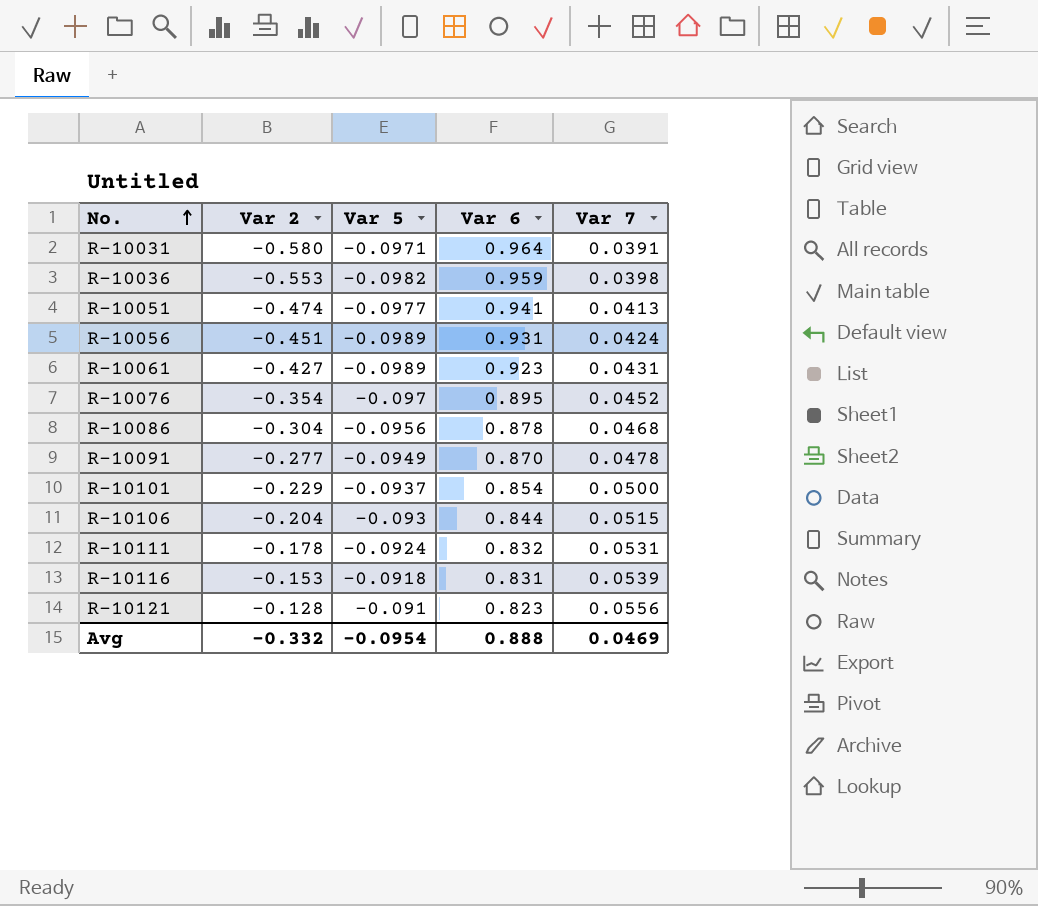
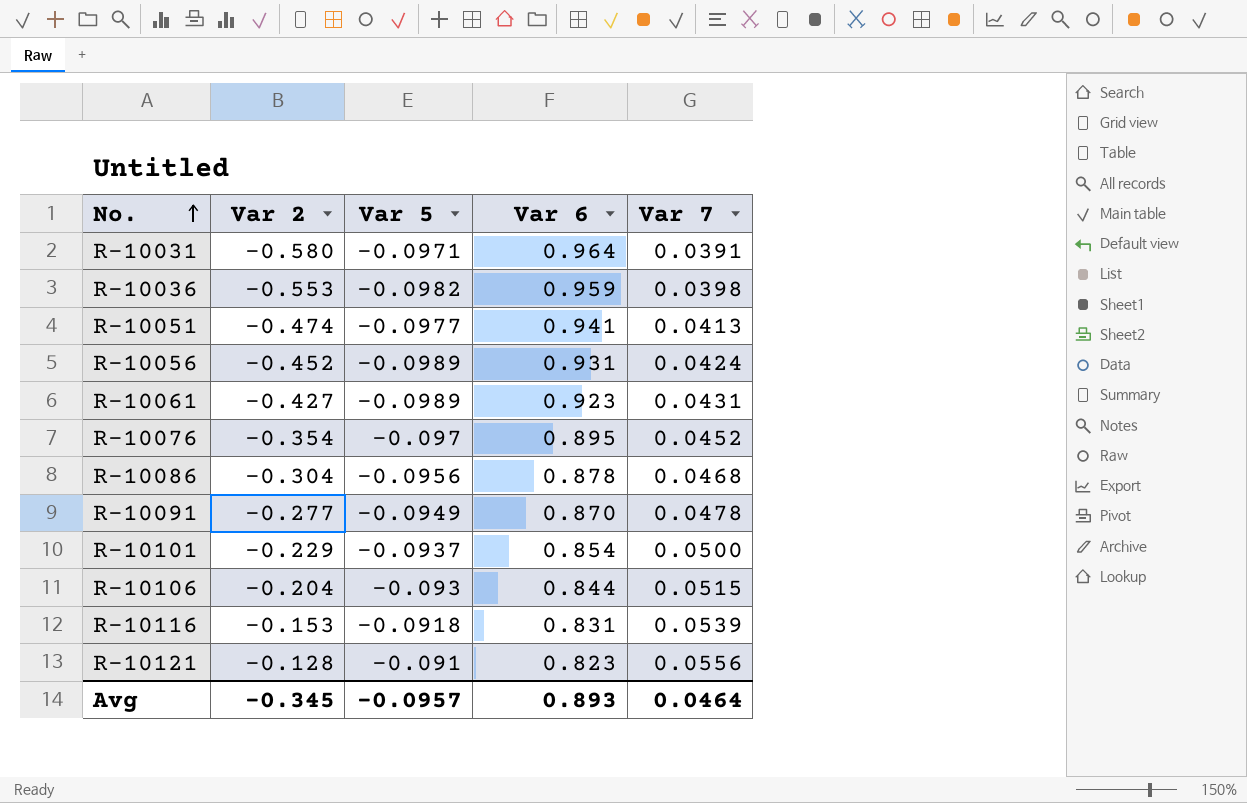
row R-10111: -0.178 | -0.0924 | 0.832 | 0.0531 -> none
R-10056 | Var 2: -0.451 -> -0.452
Avg | Var 2: -0.332 -> -0.345
Avg | Var 5: -0.0954 -> -0.0957
Avg | Var 6: 0.888 -> 0.893
Avg | Var 7: 0.0469 -> 0.0464

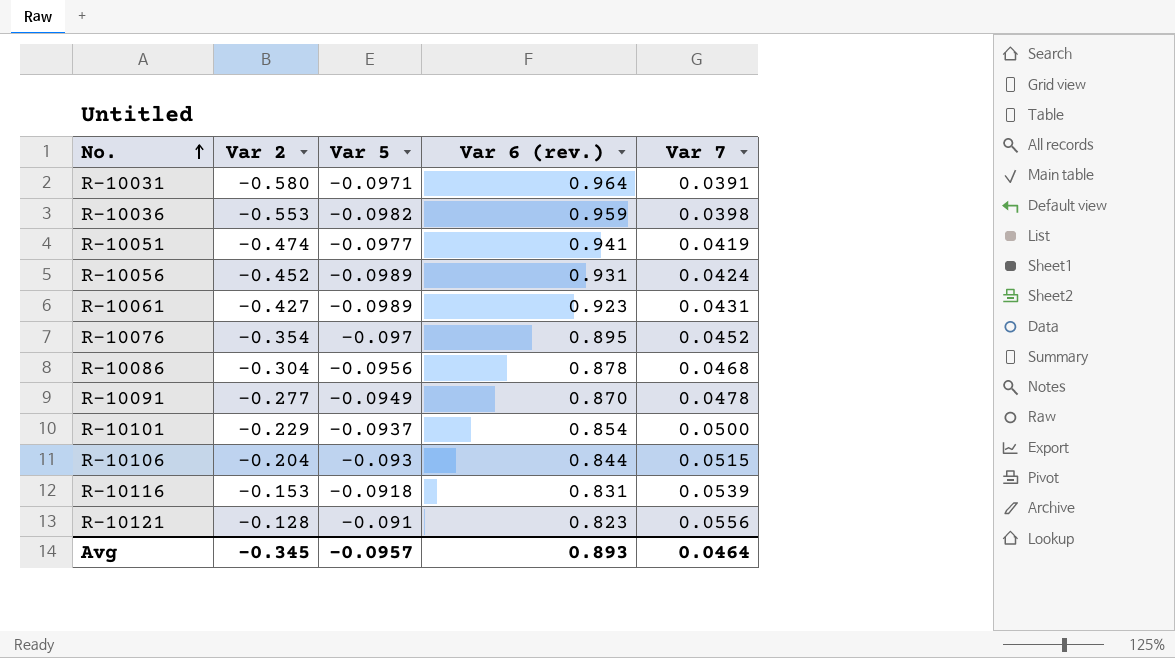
column name: Var 6 -> Var 6 (rev.)
R-10051 | Var 7: 0.0413 -> 0.0419

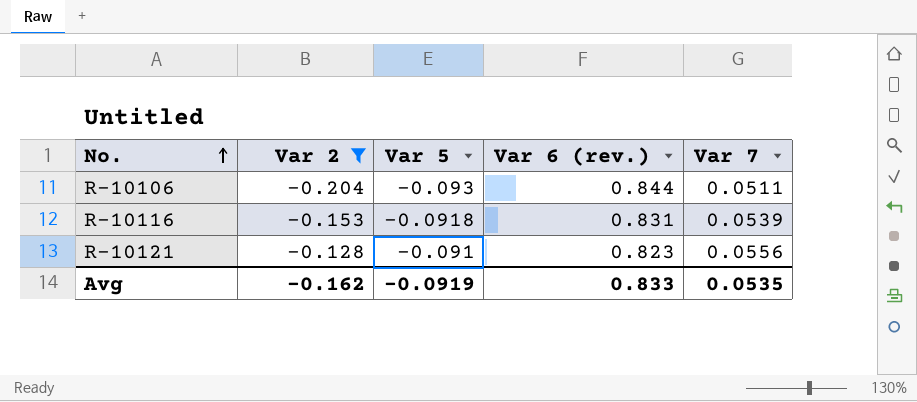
filter: none -> Var 2 >= -0.204
R-10106 | Var 7: 0.0515 -> 0.0511
Avg | Var 2: -0.345 -> -0.162
Avg | Var 5: -0.0957 -> -0.0919
Avg | Var 6 (rev.): 0.893 -> 0.833
Avg | Var 7: 0.0464 -> 0.0535

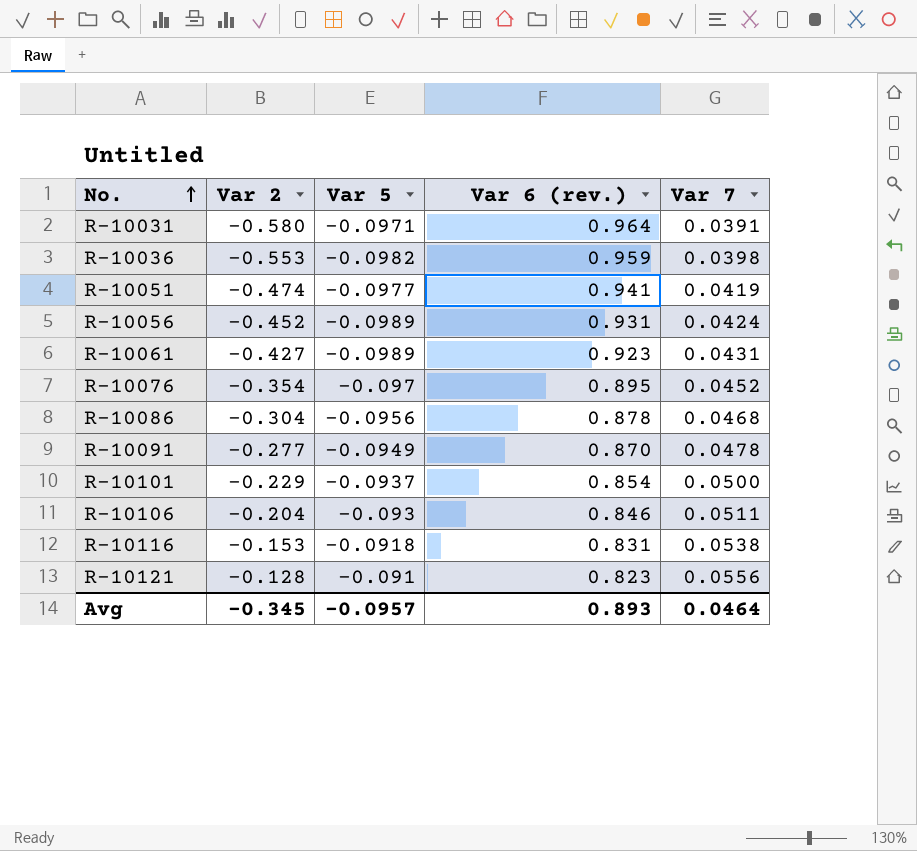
filter: Var 2 >= -0.204 -> none
R-10106 | Var 6 (rev.): 0.844 -> 0.846
R-10116 | Var 7: 0.0539 -> 0.0538
Avg | Var 2: -0.162 -> -0.345
Avg | Var 5: -0.0919 -> -0.0957
Avg | Var 6 (rev.): 0.833 -> 0.893
Avg | Var 7: 0.0535 -> 0.0464

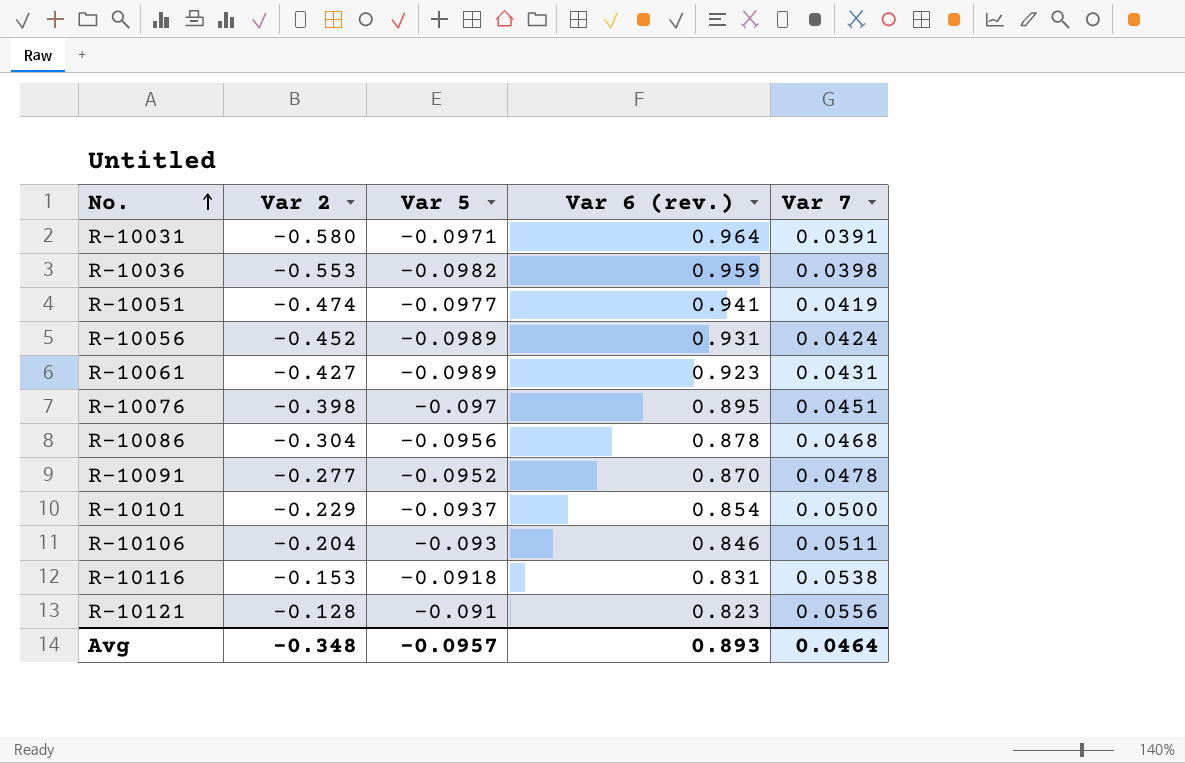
R-10076 | Var 2: -0.354 -> -0.398
R-10076 | Var 7: 0.0452 -> 0.0451
R-10091 | Var 5: -0.0949 -> -0.0952
Avg | Var 2: -0.345 -> -0.348

